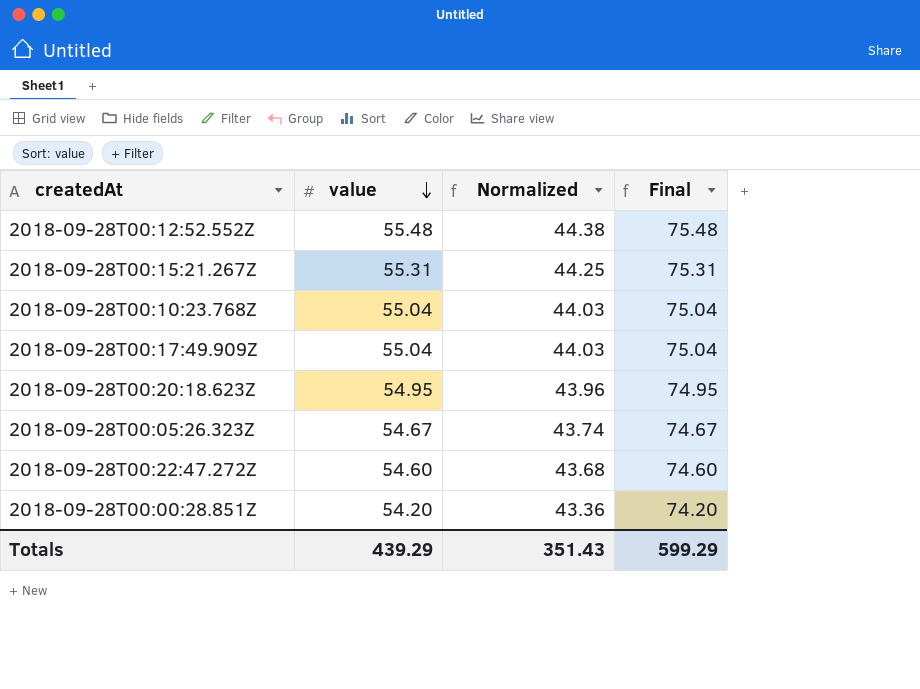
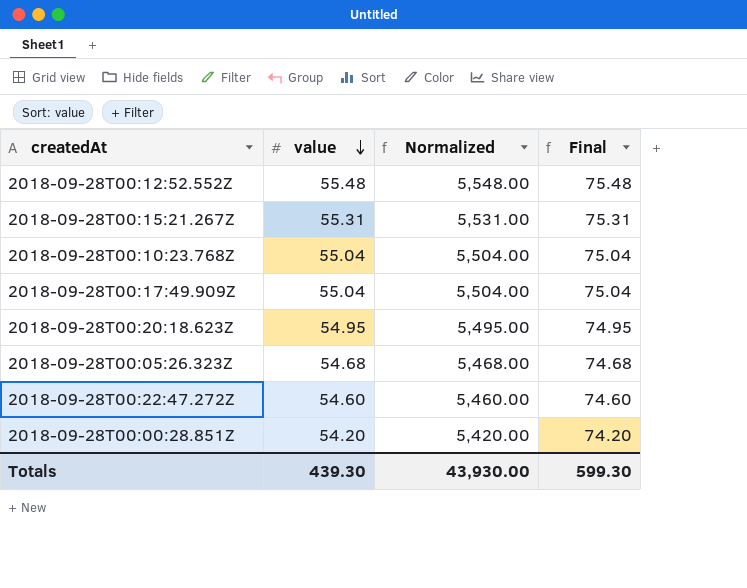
column Normalized | formula: [value] * 0.8 -> [value] * 100
2018-09-28T00:05:26.323Z | value: 54.67 -> 54.68
2018-09-28T00:05:26.323Z | Final: 74.67 -> 74.68
Totals | value: 439.29 -> 439.30
Totals | Normalized: 351.43 -> 43,930.00
Totals | Final: 599.29 -> 599.30

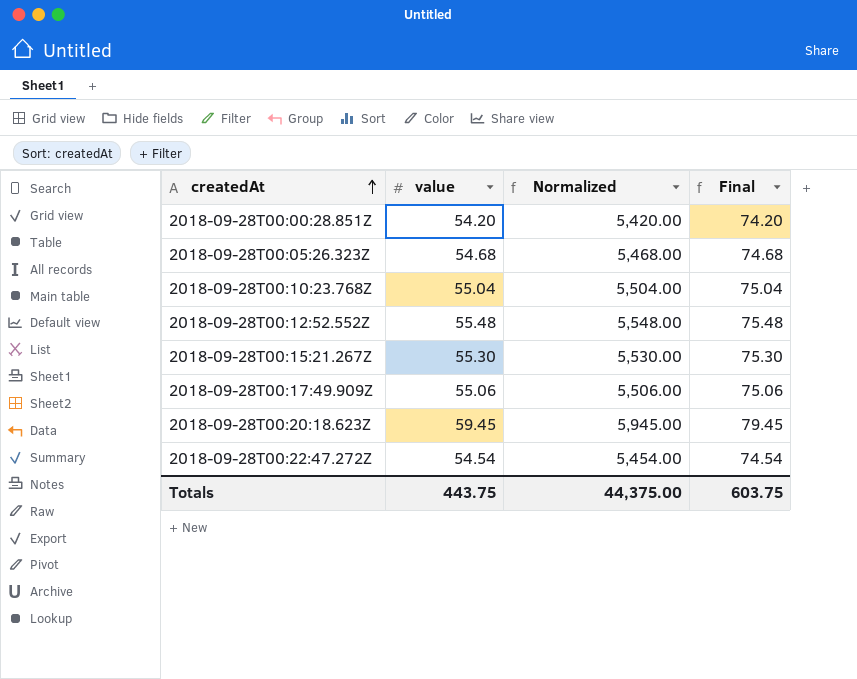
row order: value descending -> createdAt ascending
2018-09-28T00:15:21.267Z | value: 55.31 -> 55.30
2018-09-28T00:15:21.267Z | Normalized: 5,531.00 -> 5,530.00
2018-09-28T00:15:21.267Z | Final: 75.31 -> 75.30
2018-09-28T00:17:49.909Z | value: 55.04 -> 55.06
2018-09-28T00:17:49.909Z | Normalized: 5,504.00 -> 5,506.00
2018-09-28T00:17:49.909Z | Final: 75.04 -> 75.06
2018-09-28T00:20:18.623Z | value: 54.95 -> 59.45
2018-09-28T00:20:18.623Z | Normalized: 5,495.00 -> 5,945.00
2018-09-28T00:20:18.623Z | Final: 74.95 -> 79.45
2018-09-28T00:22:47.272Z | value: 54.60 -> 54.54
2018-09-28T00:22:47.272Z | Normalized: 5,460.00 -> 5,454.00
2018-09-28T00:22:47.272Z | Final: 74.60 -> 74.54
Totals | value: 439.30 -> 443.75
Totals | Normalized: 43,930.00 -> 44,375.00
Totals | Final: 599.30 -> 603.75

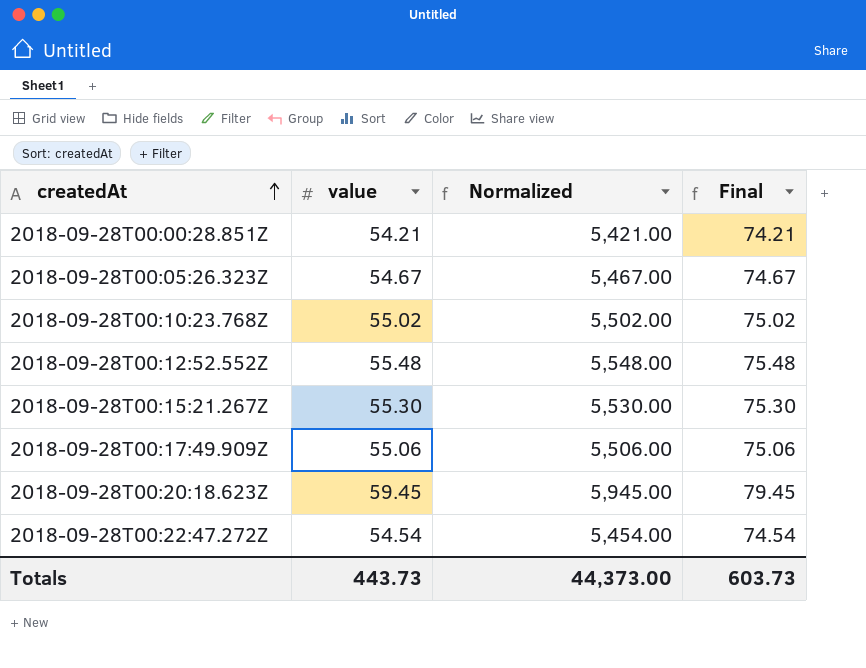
2018-09-28T00:00:28.851Z | value: 54.20 -> 54.21
2018-09-28T00:00:28.851Z | Normalized: 5,420.00 -> 5,421.00
2018-09-28T00:00:28.851Z | Final: 74.20 -> 74.21
2018-09-28T00:05:26.323Z | value: 54.68 -> 54.67
2018-09-28T00:05:26.323Z | Normalized: 5,468.00 -> 5,467.00
2018-09-28T00:05:26.323Z | Final: 74.68 -> 74.67
2018-09-28T00:10:23.768Z | value: 55.04 -> 55.02
2018-09-28T00:10:23.768Z | Normalized: 5,504.00 -> 5,502.00
2018-09-28T00:10:23.768Z | Final: 75.04 -> 75.02
Totals | value: 443.75 -> 443.73
Totals | Normalized: 44,375.00 -> 44,373.00
Totals | Final: 603.75 -> 603.73

